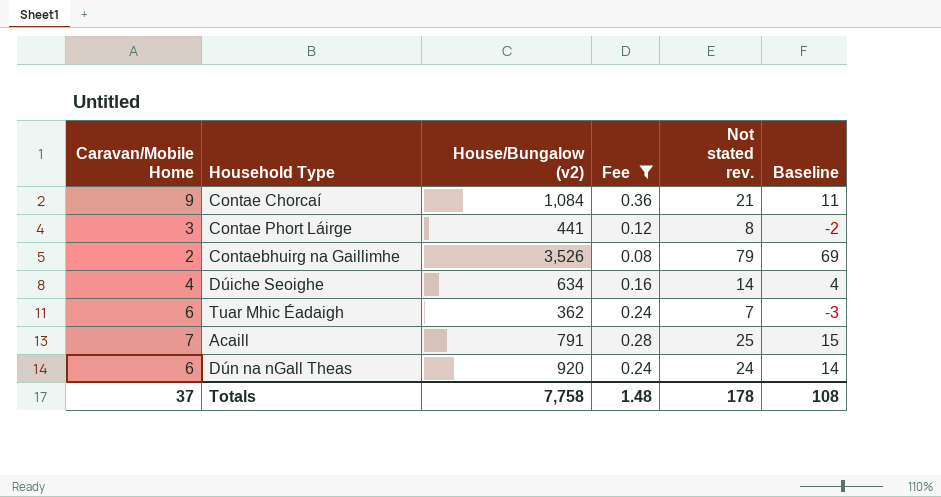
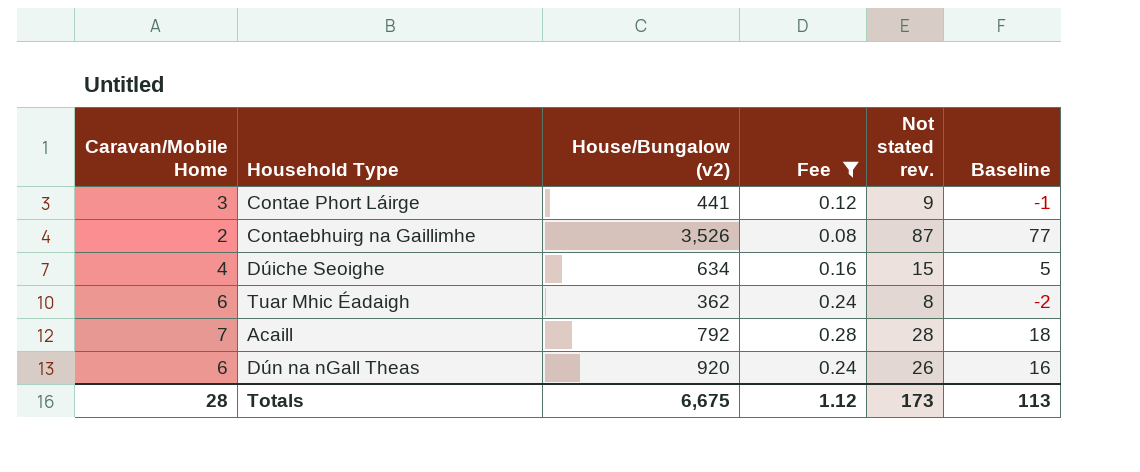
row Contae Chorcaí: 9 | 1,084 | 0.36 | 21 | 11 -> none
Contae Phort Láirge | Not stated rev.: 8 -> 9
Contae Phort Láirge | Baseline: -2 -> -1
Contaebhuirg na Gaillimhe | Not stated rev.: 79 -> 87
Contaebhuirg na Gaillimhe | Baseline: 69 -> 77
Dúiche Seoighe | Not stated rev.: 14 -> 15
Dúiche Seoighe | Baseline: 4 -> 5
Tuar Mhic Éadaigh | Not stated rev.: 7 -> 8
Tuar Mhic Éadaigh | Baseline: -3 -> -2
Acaill | House/Bungalow (v2): 791 -> 792
Acaill | Not stated rev.: 25 -> 28
Acaill | Baseline: 15 -> 18
Dún na nGall Theas | Not stated rev.: 24 -> 26
Dún na nGall Theas | Baseline: 14 -> 16
Totals | Caravan/Mobile Home: 37 -> 28
Totals | House/Bungalow (v2): 7,758 -> 6,675
Totals | Fee: 1.48 -> 1.12
Totals | Not stated rev.: 178 -> 173
Totals | Baseline: 108 -> 113

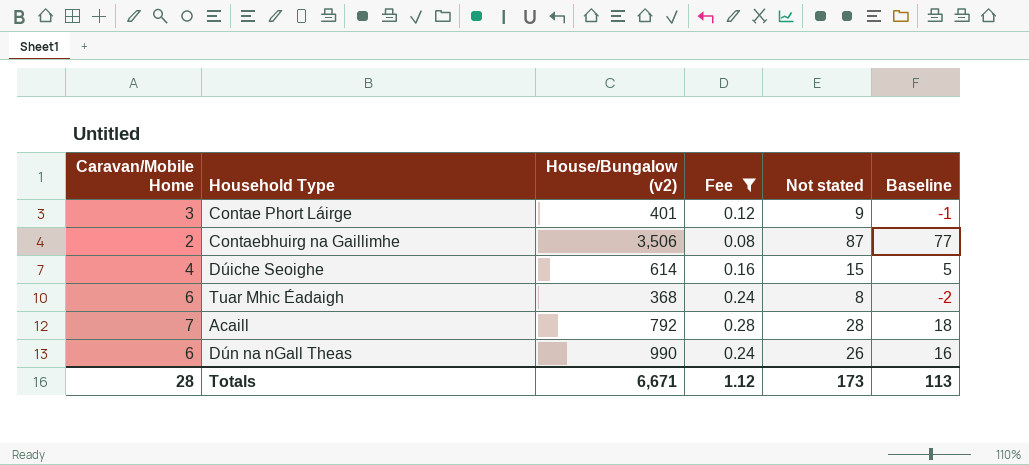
column name: Not stated rev. -> Not stated
Contae Phort Láirge | House/Bungalow (v2): 441 -> 401
Contaebhuirg na Gaillimhe | House/Bungalow (v2): 3,526 -> 3,506
Dúiche Seoighe | House/Bungalow (v2): 634 -> 614
Tuar Mhic Éadaigh | House/Bungalow (v2): 362 -> 368
Dún na nGall Theas | House/Bungalow (v2): 920 -> 990
Totals | House/Bungalow (v2): 6,675 -> 6,671

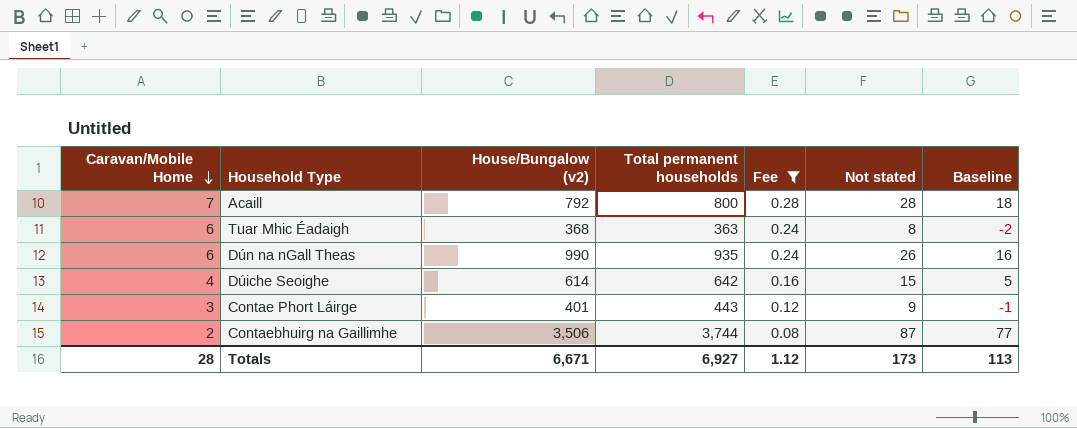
row order: none -> Caravan/Mobile Home descending
column Total permanent households | position: none -> 4

